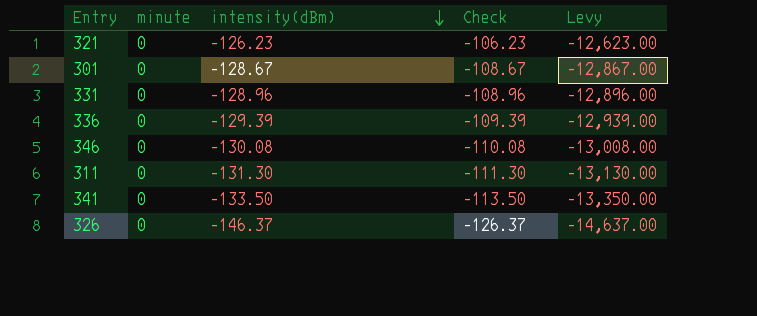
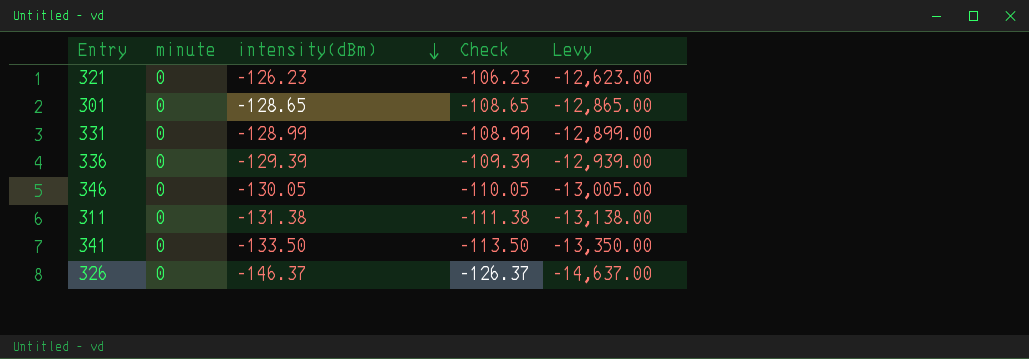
301 | intensity(dBm): -128.67 -> -128.65
301 | Check: -108.67 -> -108.65
301 | Levy: -12,867.00 -> -12,865.00
331 | intensity(dBm): -128.96 -> -128.99
331 | Check: -108.96 -> -108.99
331 | Levy: -12,896.00 -> -12,899.00
346 | intensity(dBm): -130.08 -> -130.05
346 | Check: -110.08 -> -110.05
346 | Levy: -13,008.00 -> -13,005.00
311 | intensity(dBm): -131.30 -> -131.38
311 | Check: -111.30 -> -111.38
311 | Levy: -13,130.00 -> -13,138.00

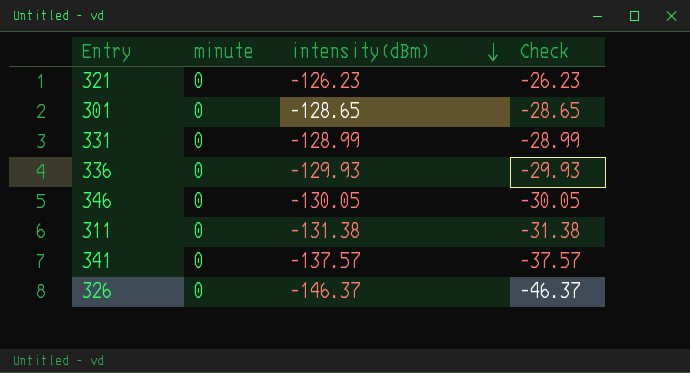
column Levy | formula: [intensity(dBm)] * 100 -> none
column Check | formula: [intensity(dBm)] + 20 -> [intensity(dBm)] + 100
336 | intensity(dBm): -129.39 -> -129.93
341 | intensity(dBm): -133.50 -> -137.57

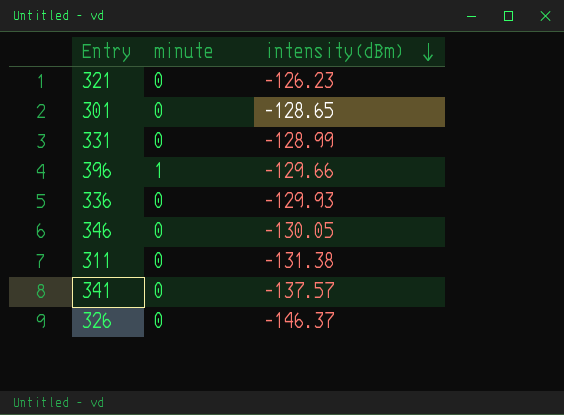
column Check | formula: [intensity(dBm)] + 100 -> none
row 396: none -> 1 | -129.66

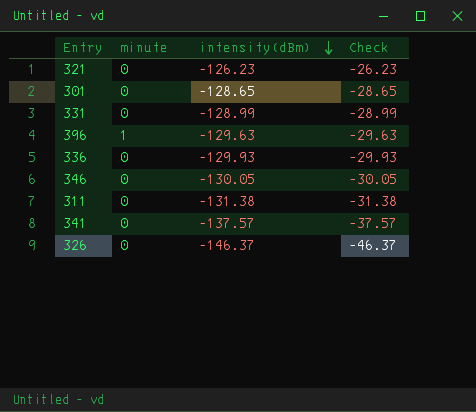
column Check | formula: none -> [intensity(dBm)] + 100
396 | intensity(dBm): -129.66 -> -129.63

